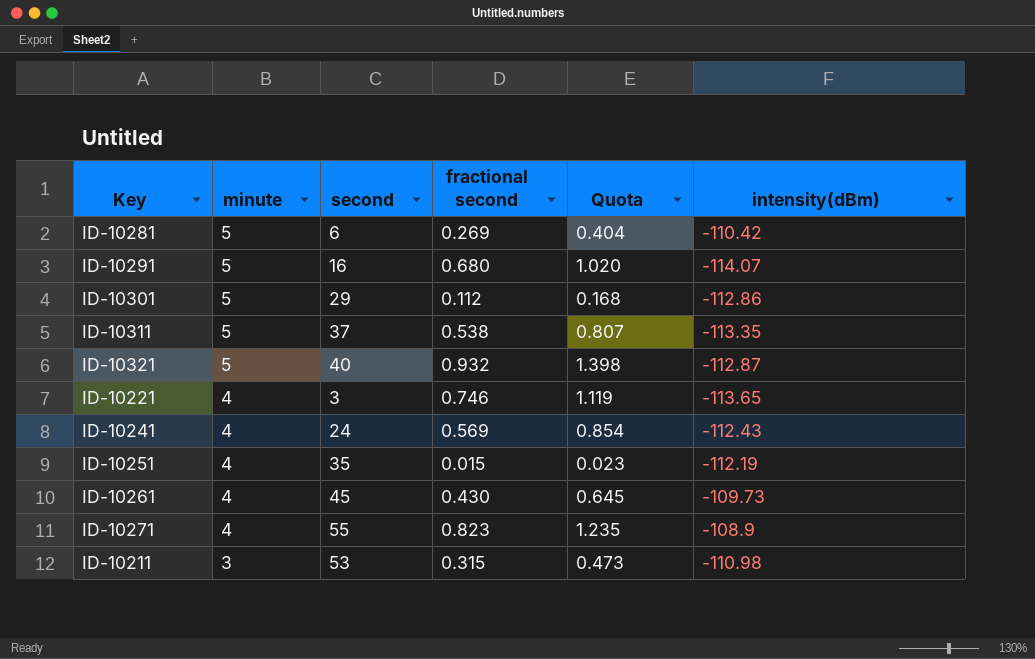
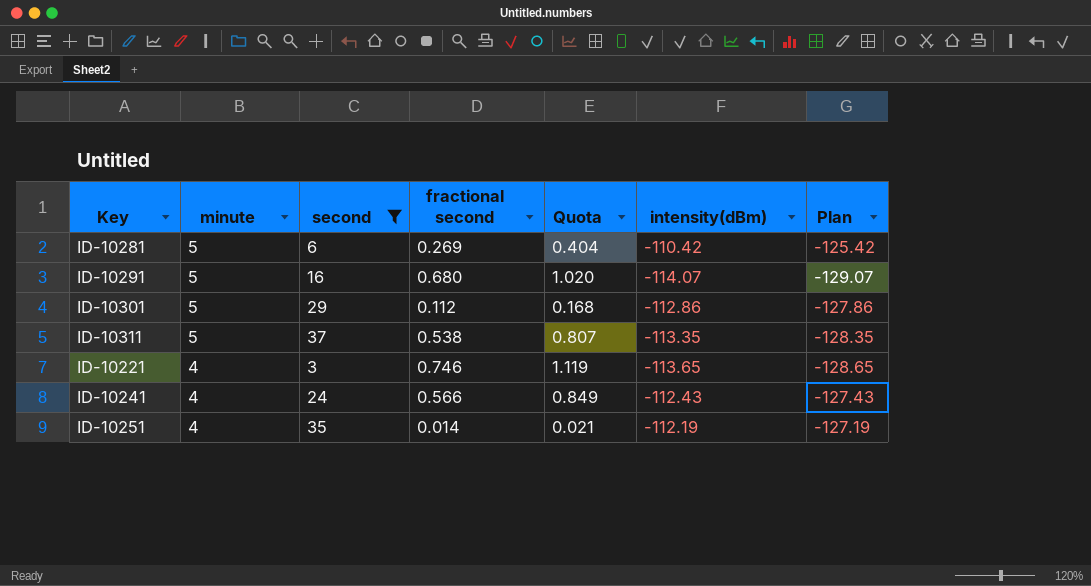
filter: none -> second <= 37
column Plan | formula: none -> [intensity(dBm)] - 15
ID-10241 | fractional second: 0.569 -> 0.566
ID-10241 | Quota: 0.854 -> 0.849
ID-10251 | fractional second: 0.015 -> 0.014
ID-10251 | Quota: 0.023 -> 0.021

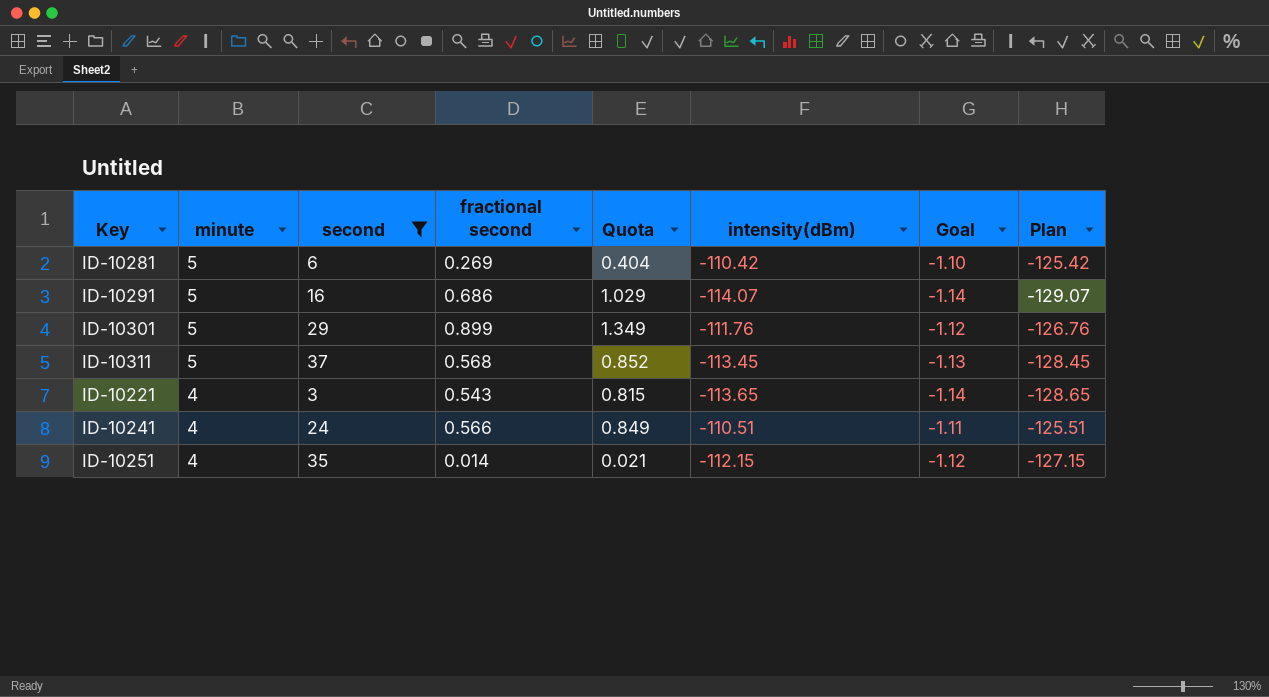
column Goal | formula: none -> [intensity(dBm)] * 0.01
ID-10291 | fractional second: 0.680 -> 0.686
ID-10291 | Quota: 1.020 -> 1.029
ID-10301 | fractional second: 0.112 -> 0.899
ID-10301 | Quota: 0.168 -> 1.349
ID-10301 | intensity(dBm): -112.86 -> -111.76
ID-10301 | Plan: -127.86 -> -126.76
ID-10311 | fractional second: 0.538 -> 0.568
ID-10311 | Quota: 0.807 -> 0.852
ID-10311 | intensity(dBm): -113.35 -> -113.45
ID-10311 | Plan: -128.35 -> -128.45
ID-10221 | fractional second: 0.746 -> 0.543
ID-10221 | Quota: 1.119 -> 0.815
ID-10241 | intensity(dBm): -112.43 -> -110.51
ID-10241 | Plan: -127.43 -> -125.51
ID-10251 | intensity(dBm): -112.19 -> -112.15
ID-10251 | Plan: -127.19 -> -127.15

